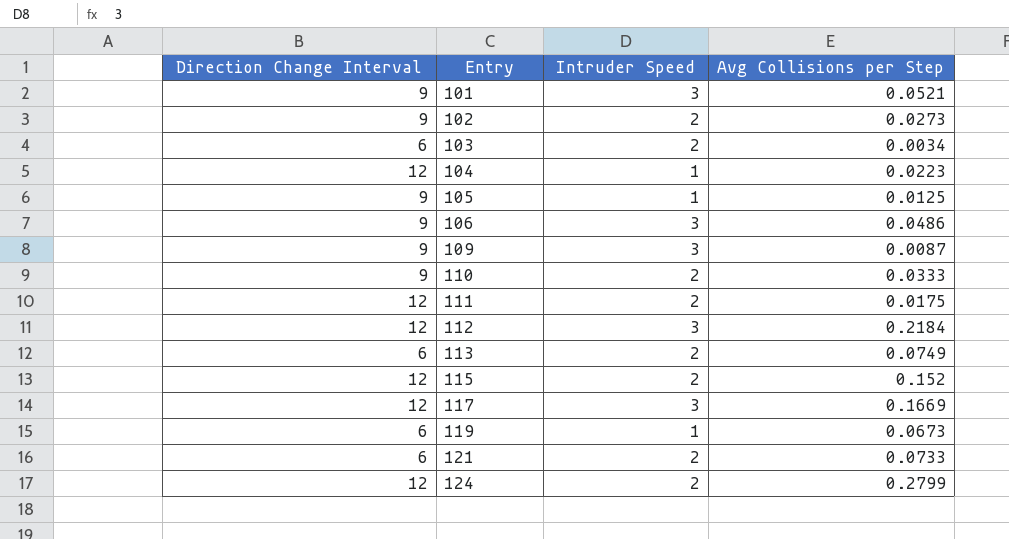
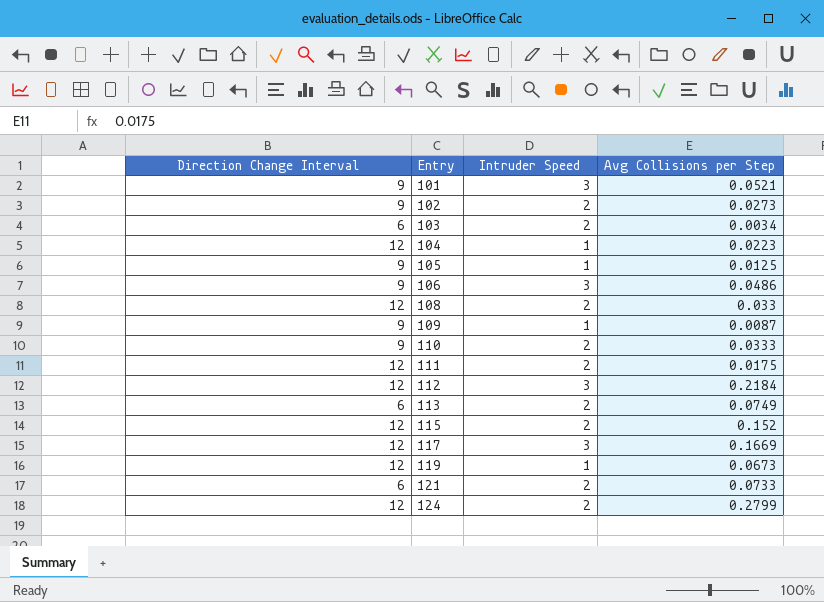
row 108: none -> 12 | 2 | 0.033
109 | Intruder Speed: 3 -> 1
119 | Direction Change Interval: 6 -> 12

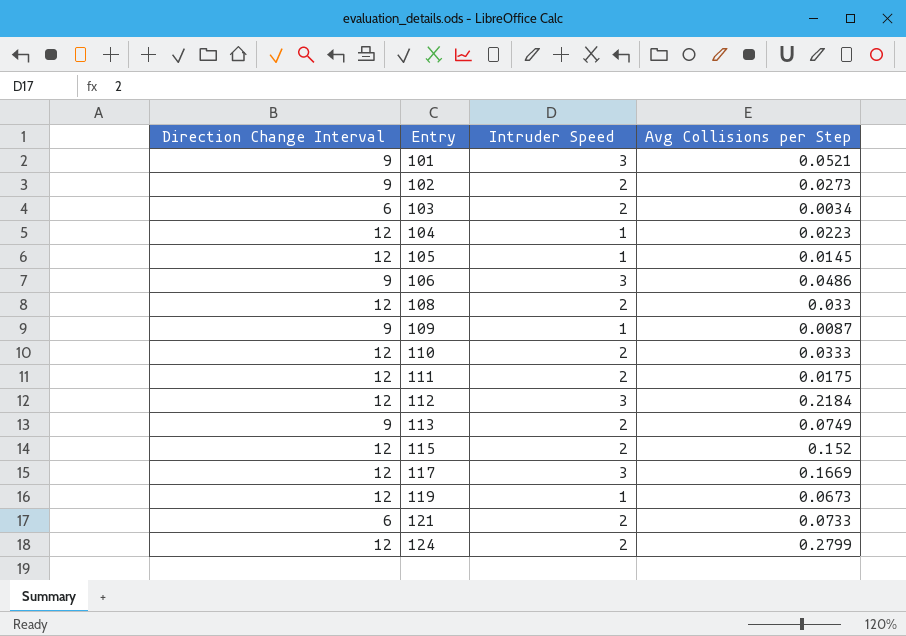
105 | Direction Change Interval: 9 -> 12
105 | Avg Collisions per Step: 0.0125 -> 0.0145
110 | Direction Change Interval: 9 -> 12
113 | Direction Change Interval: 6 -> 9

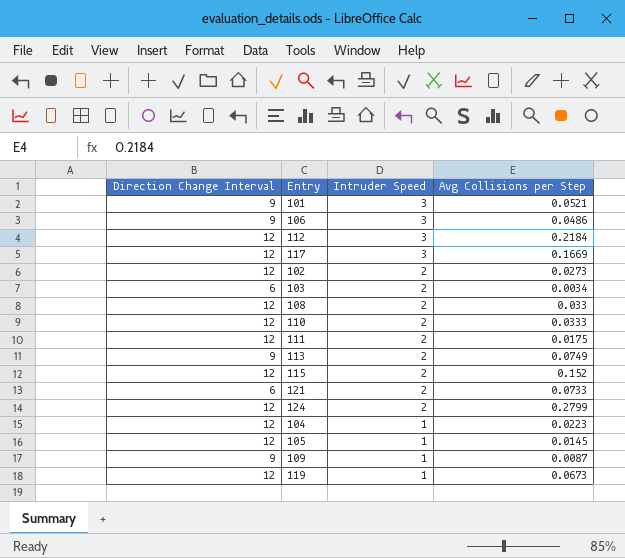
row order: Entry ascending -> Intruder Speed descending
102 | Direction Change Interval: 9 -> 12

